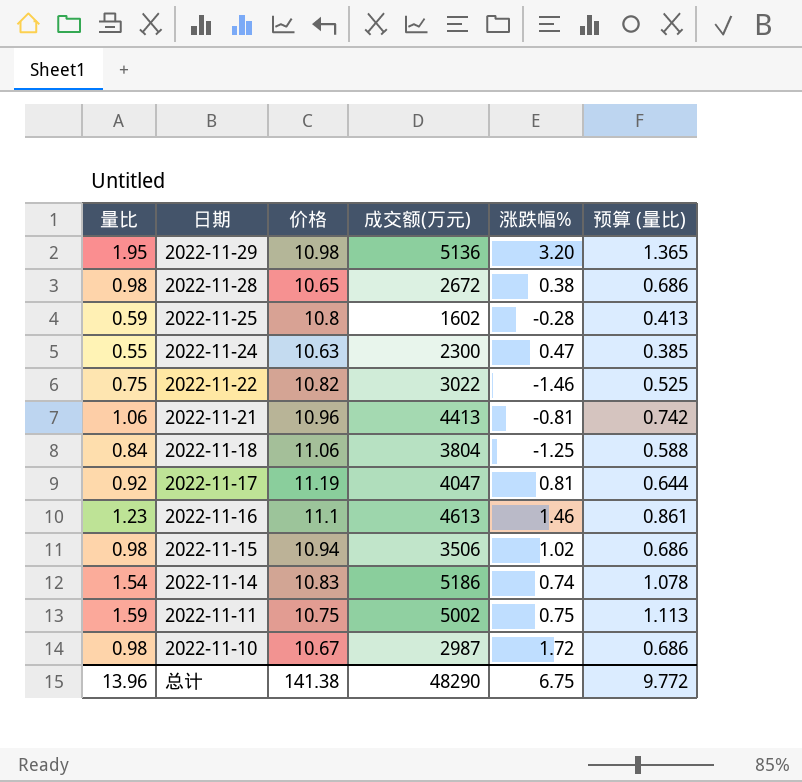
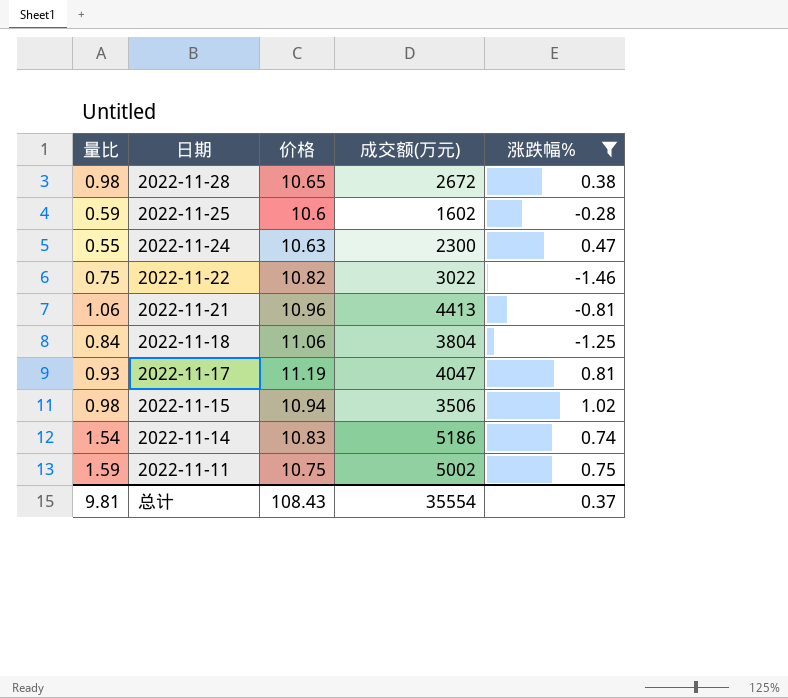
filter: none -> 涨跌幅% <= 1.02
column 预算 (量比) | formula: [量比] * 0.7 -> none
2022-11-25 | 价格: 10.8 -> 10.6
2022-11-17 | 量比: 0.92 -> 0.93
总计 | 量比: 13.96 -> 9.81
总计 | 价格: 141.38 -> 108.43
总计 | 成交额(万元): 48290 -> 35554
总计 | 涨跌幅%: 6.75 -> 0.37

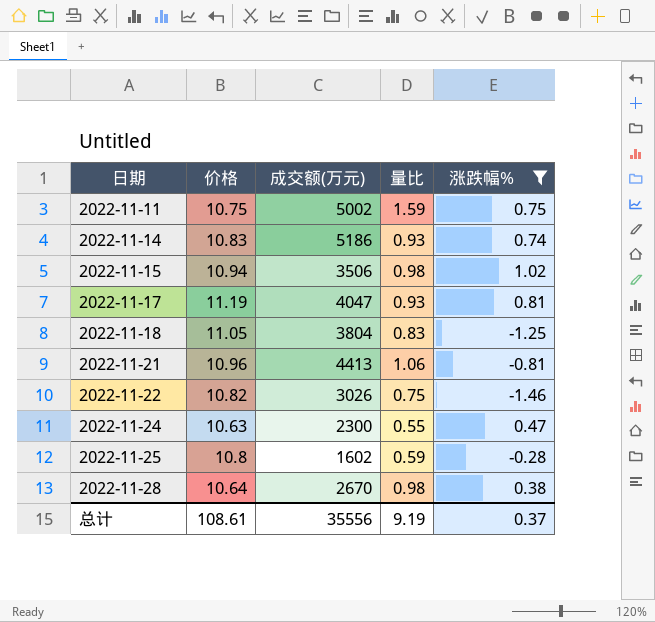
row order: 日期 descending -> 日期 ascending
column 量比 | position: 1 -> 4
2022-11-14 | 量比: 1.54 -> 0.93
2022-11-18 | 价格: 11.06 -> 11.05
2022-11-18 | 量比: 0.84 -> 0.83
2022-11-22 | 成交额(万元): 3022 -> 3026
2022-11-25 | 价格: 10.6 -> 10.8
2022-11-28 | 价格: 10.65 -> 10.64
2022-11-28 | 成交额(万元): 2672 -> 2670
总计 | 价格: 108.43 -> 108.61
总计 | 成交额(万元): 35554 -> 35556
总计 | 量比: 9.81 -> 9.19

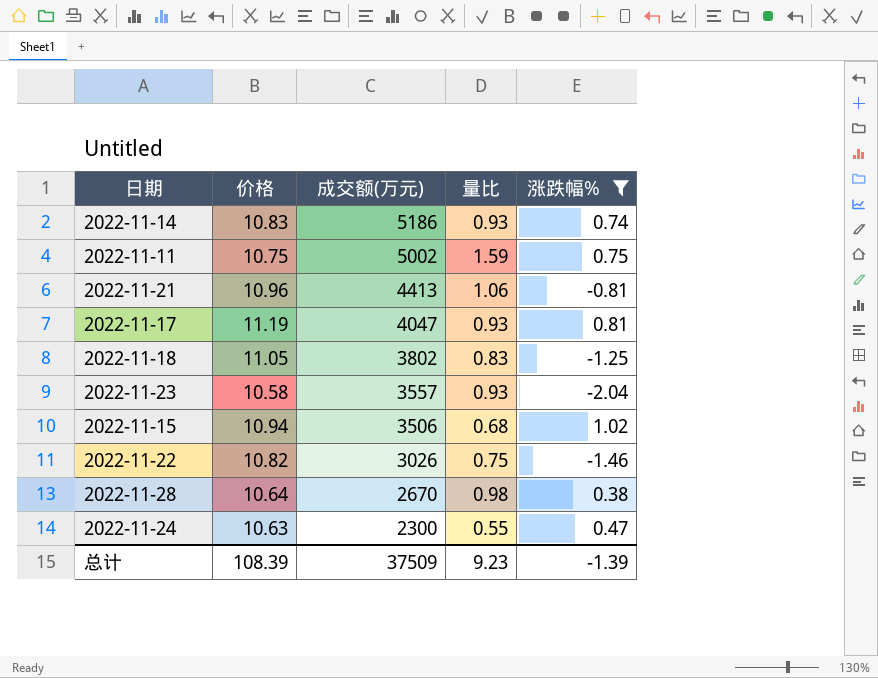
row order: 日期 ascending -> 成交额(万元) descending
row 2022-11-25: 10.8 | 1602 | 0.59 | -0.28 -> none
2022-11-18 | 成交额(万元): 3804 -> 3802
row 2022-11-23: none -> 10.58 | 3557 | 0.93 | -2.04
2022-11-15 | 量比: 0.98 -> 0.68
总计 | 价格: 108.61 -> 108.39
总计 | 成交额(万元): 35556 -> 37509
总计 | 量比: 9.19 -> 9.23
总计 | 涨跌幅%: 0.37 -> -1.39

